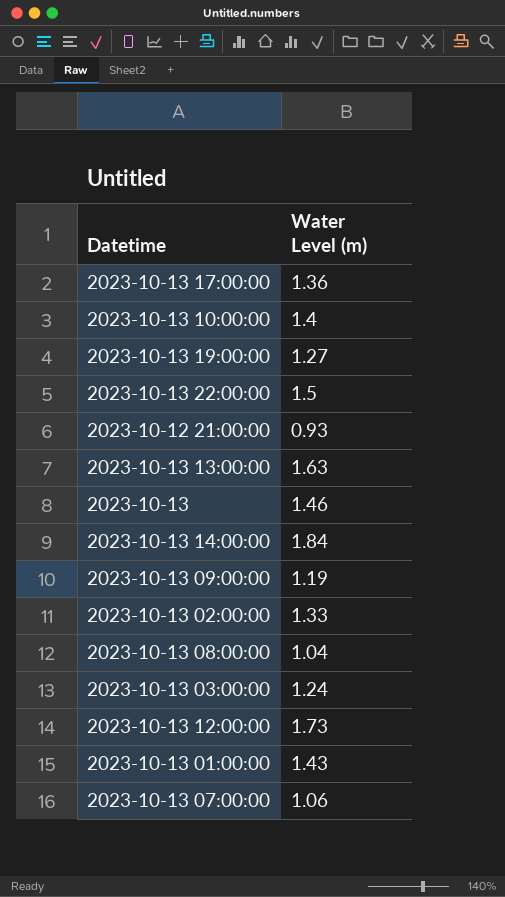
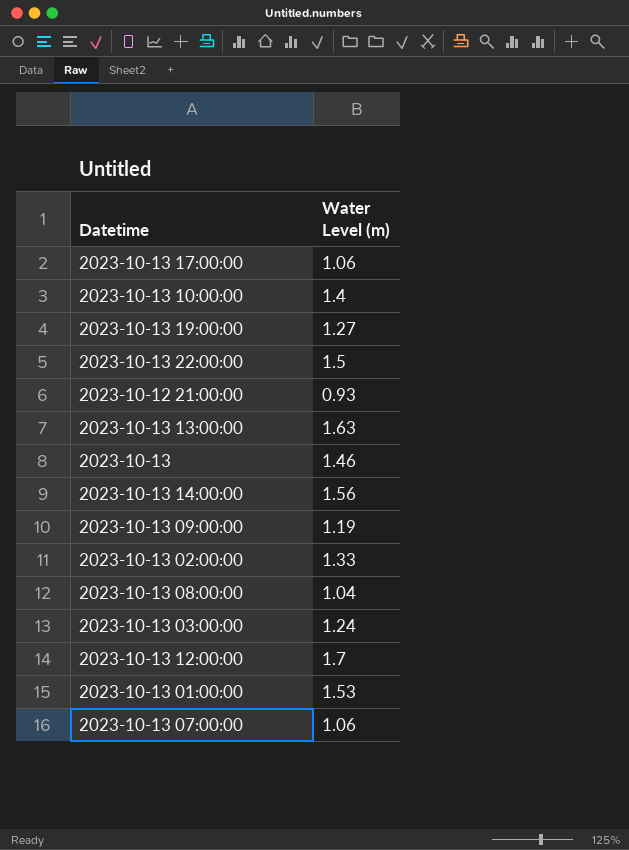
2023-10-13 17:00:00 | Water Level (m): 1.36 -> 1.06
2023-10-13 14:00:00 | Water Level (m): 1.84 -> 1.56
2023-10-13 12:00:00 | Water Level (m): 1.73 -> 1.7
2023-10-13 01:00:00 | Water Level (m): 1.43 -> 1.53

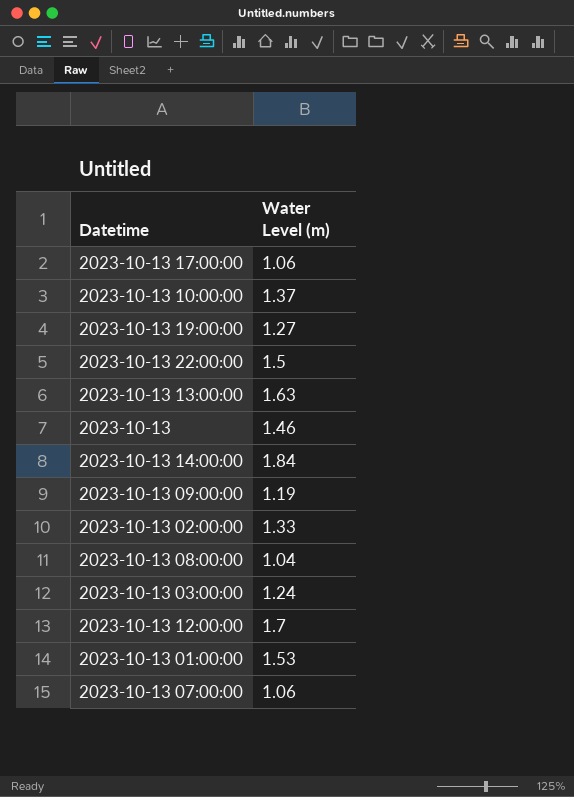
row 2023-10-12 21:00:00: 0.93 -> none
2023-10-13 10:00:00 | Water Level (m): 1.4 -> 1.37
2023-10-13 14:00:00 | Water Level (m): 1.56 -> 1.84

